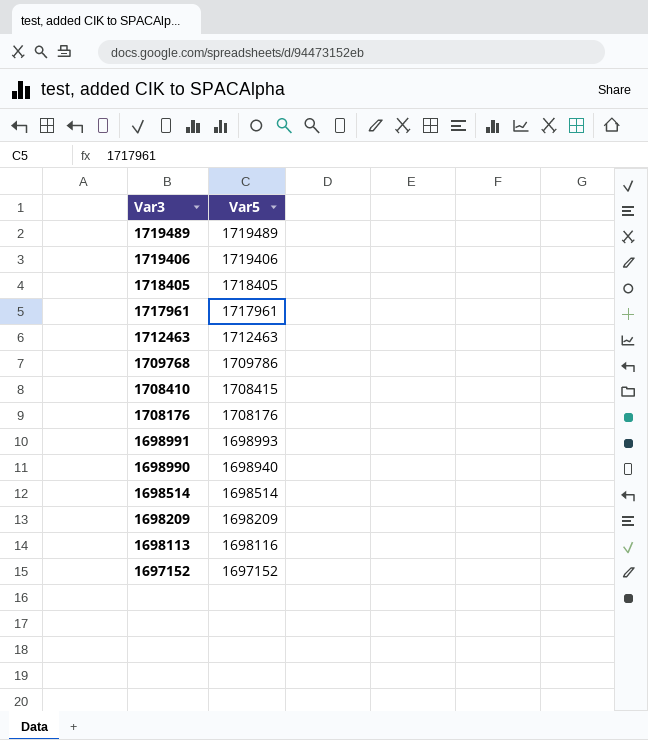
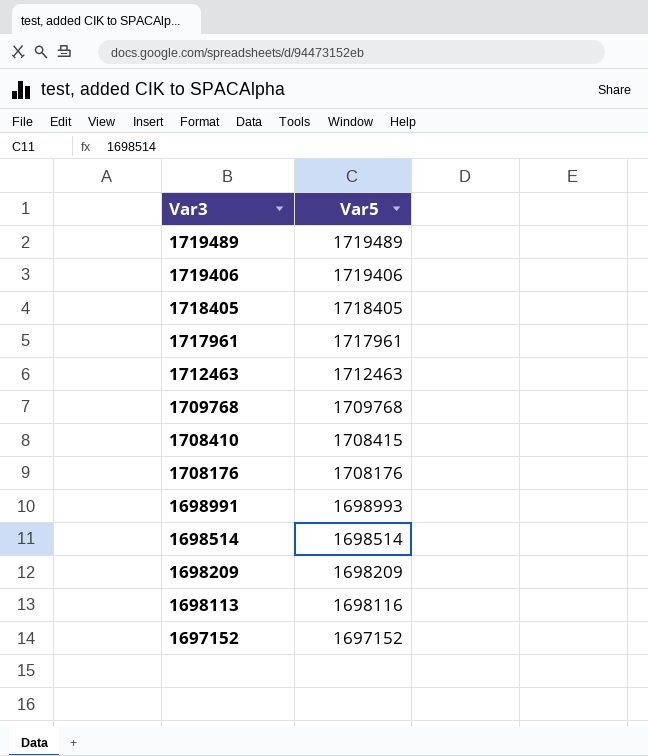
row 1698990: 1698940 -> none
1709768 | Var5: 1709786 -> 1709768

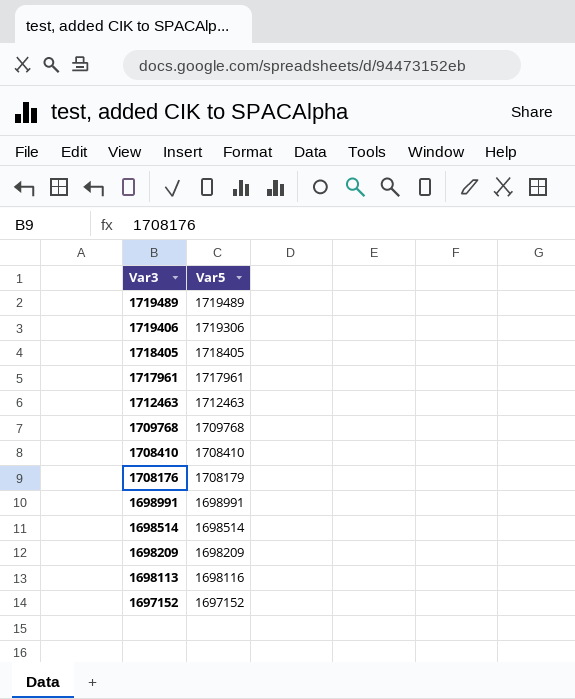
1719406 | Var5: 1719406 -> 1719306
1708410 | Var5: 1708415 -> 1708410
1708176 | Var5: 1708176 -> 1708179
1698991 | Var5: 1698993 -> 1698991

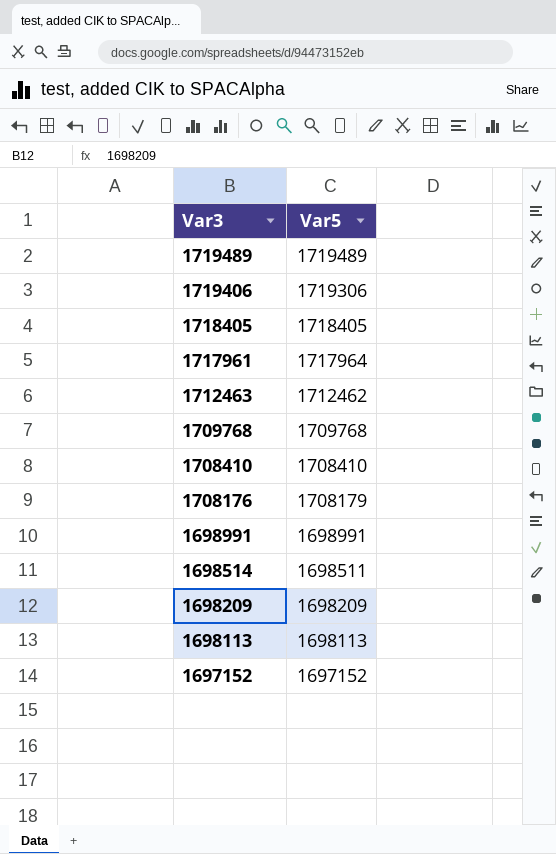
1717961 | Var5: 1717961 -> 1717964
1712463 | Var5: 1712463 -> 1712462
1698514 | Var5: 1698514 -> 1698511
1698113 | Var5: 1698116 -> 1698113

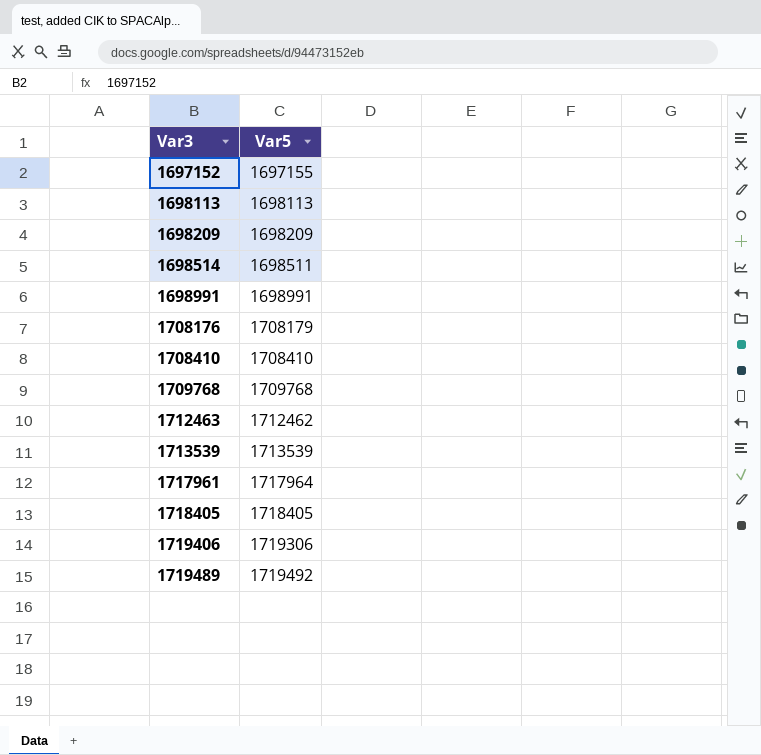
row order: Var3 descending -> Var3 ascending
1697152 | Var5: 1697152 -> 1697155
row 1713539: none -> 1713539
1719489 | Var5: 1719489 -> 1719492

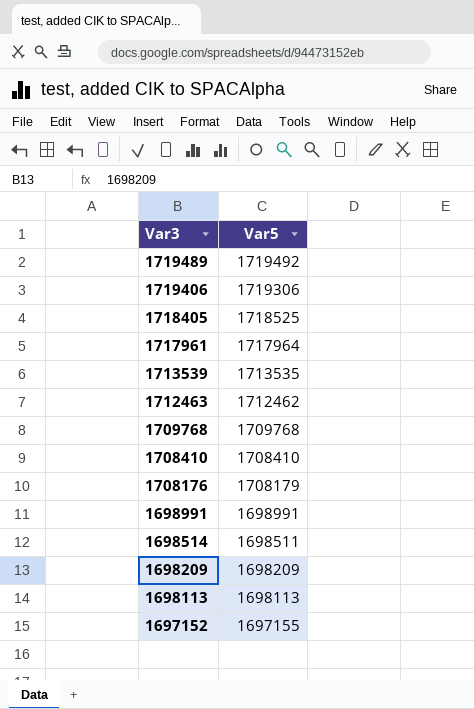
row order: Var3 ascending -> Var3 descending
1718405 | Var5: 1718405 -> 1718525
1713539 | Var5: 1713539 -> 1713535

